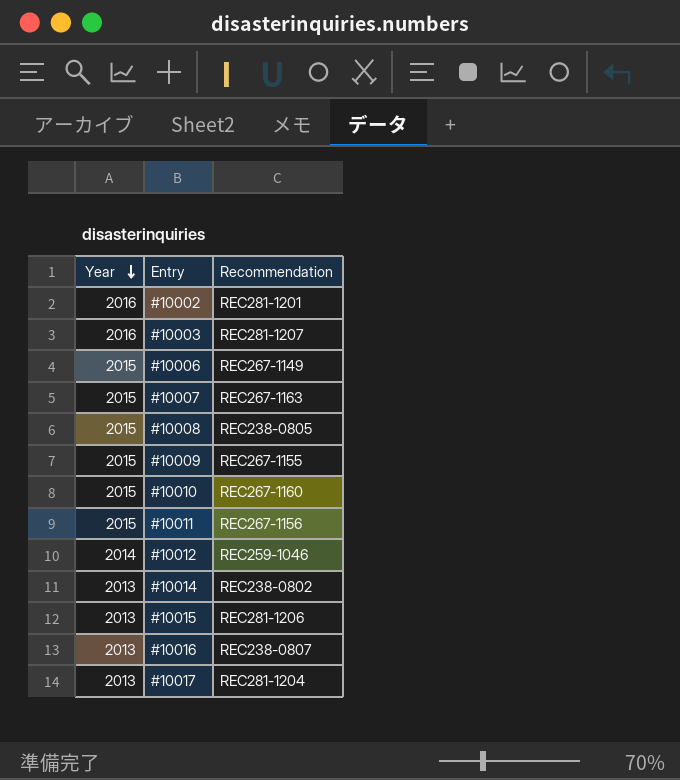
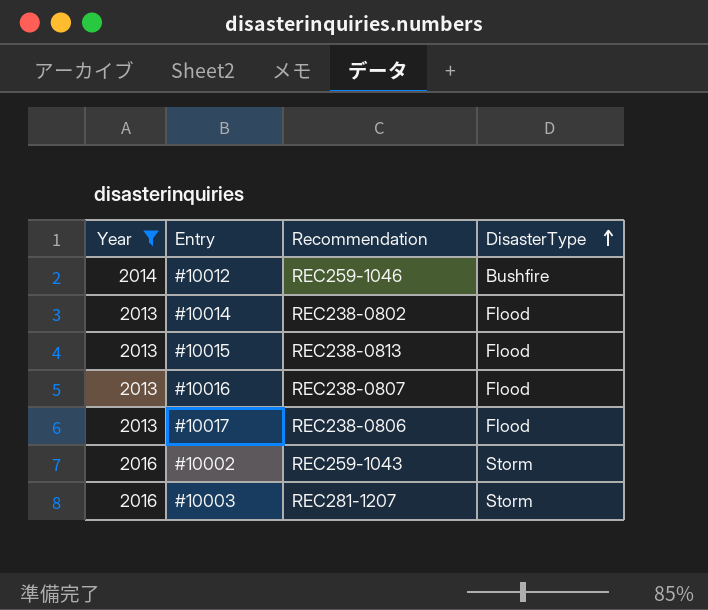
filter: none -> Year != 2015
row order: Year descending -> DisasterType ascending
column DisasterType | position: none -> 4
#10015 | Recommendation: REC281-1206 -> REC238-0813
#10017 | Recommendation: REC281-1204 -> REC238-0806
#10002 | Recommendation: REC281-1201 -> REC259-1043

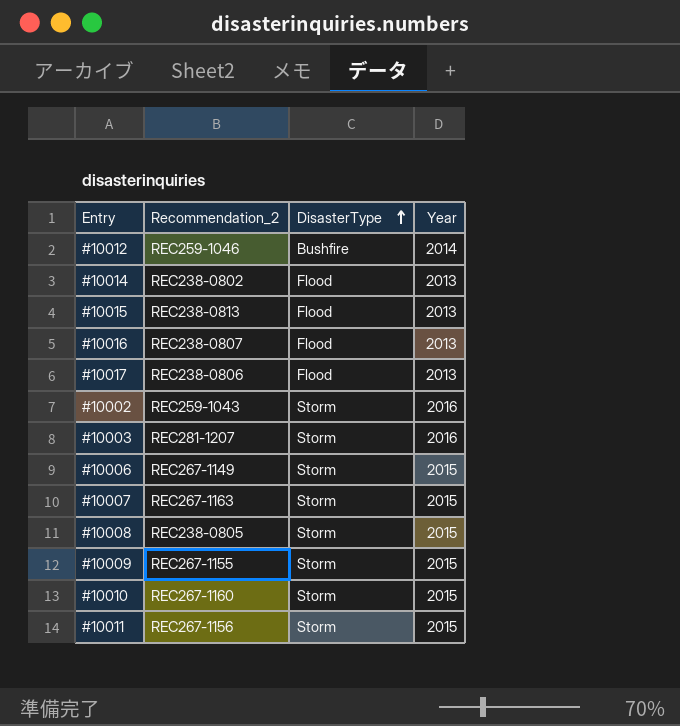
filter: Year != 2015 -> none
column name: Recommendation -> Recommendation_2
column Year | position: 1 -> 4

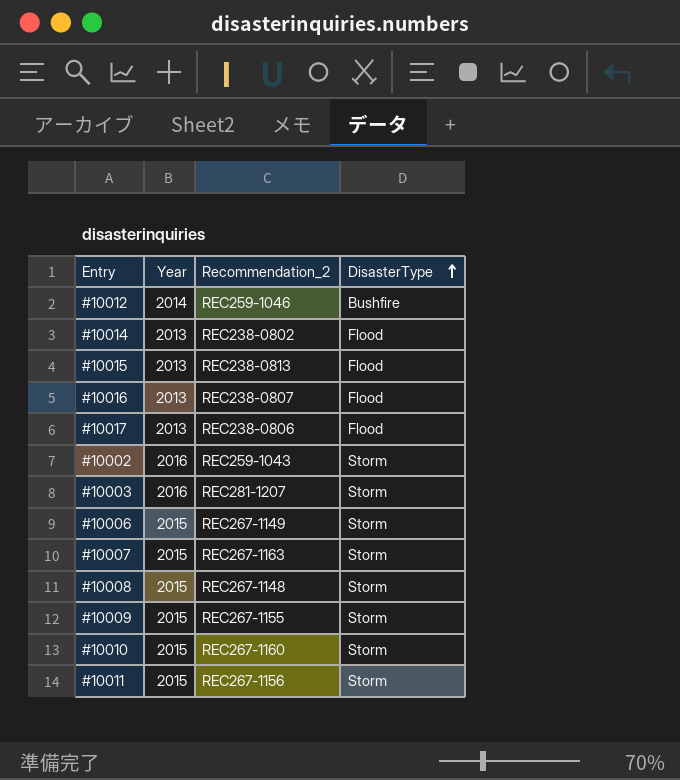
column Year | position: 4 -> 2
#10008 | Recommendation_2: REC238-0805 -> REC267-1148

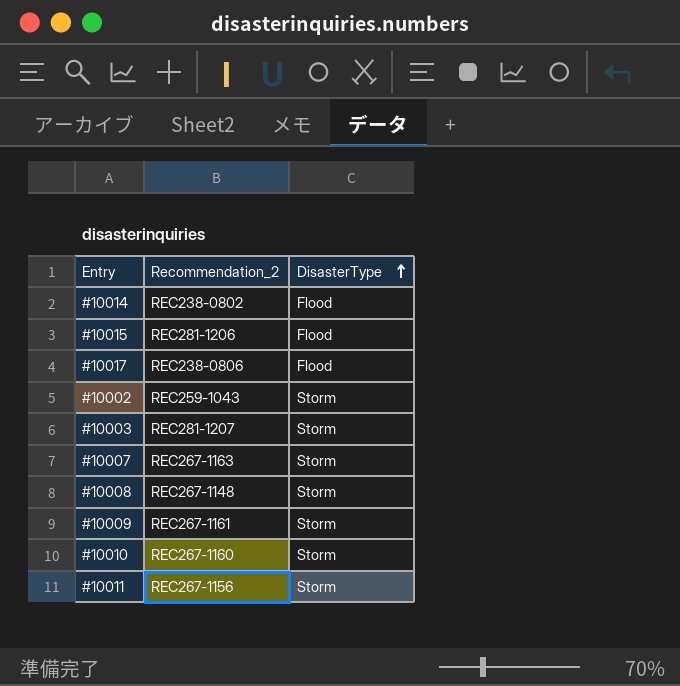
column Year | position: 2 -> none
row #10012: 2014 | REC259-1046 | Bushfire -> none
row #10016: 2013 | REC238-0807 | Flood -> none
row #10006: 2015 | REC267-1149 | Storm -> none
#10015 | Recommendation_2: REC238-0813 -> REC281-1206
#10009 | Recommendation_2: REC267-1155 -> REC267-1161

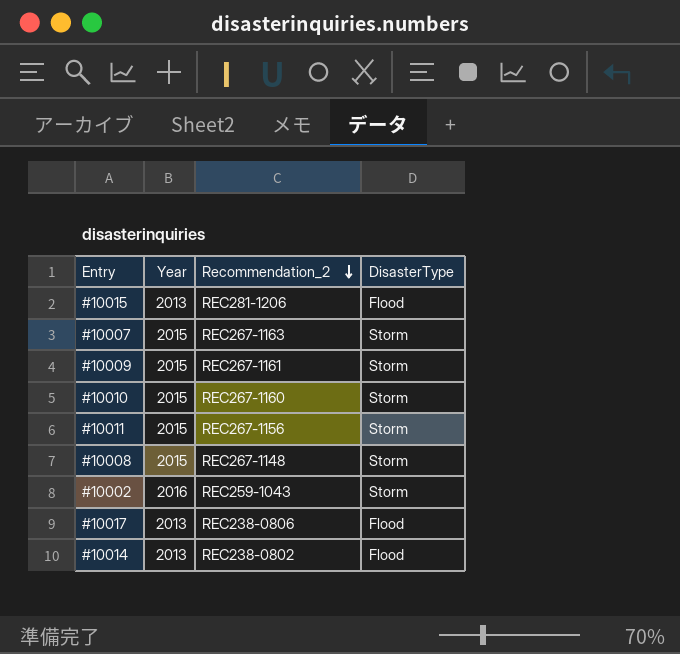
row order: DisasterType ascending -> Recommendation_2 descending
column Year | position: none -> 2
row #10003: REC281-1207 | Storm -> none

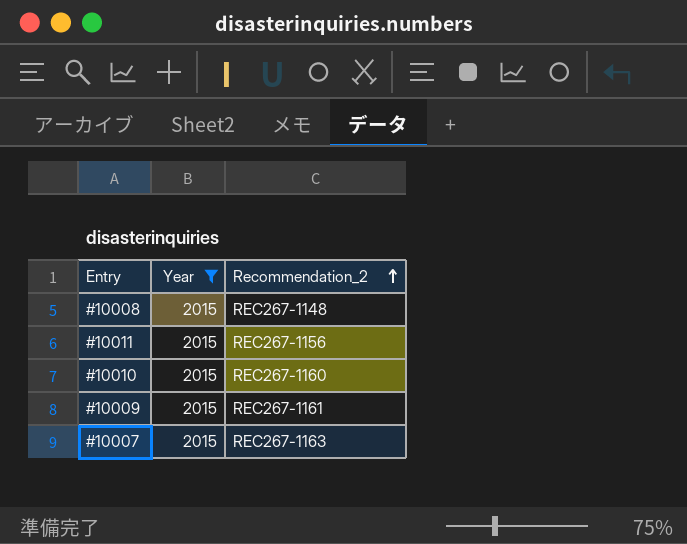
filter: none -> Year = 2015
row order: Recommendation_2 descending -> Recommendation_2 ascending
column DisasterType | position: 4 -> none

